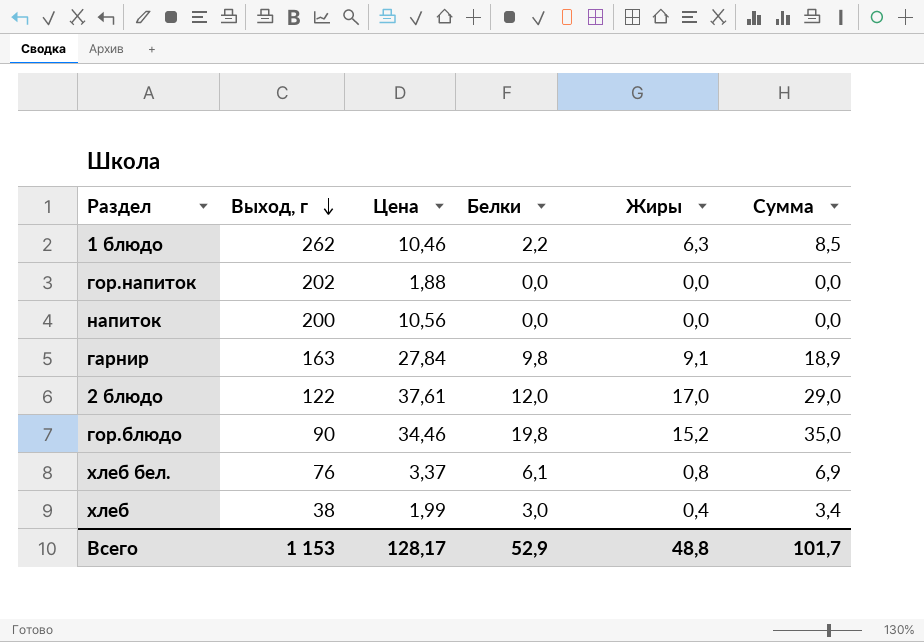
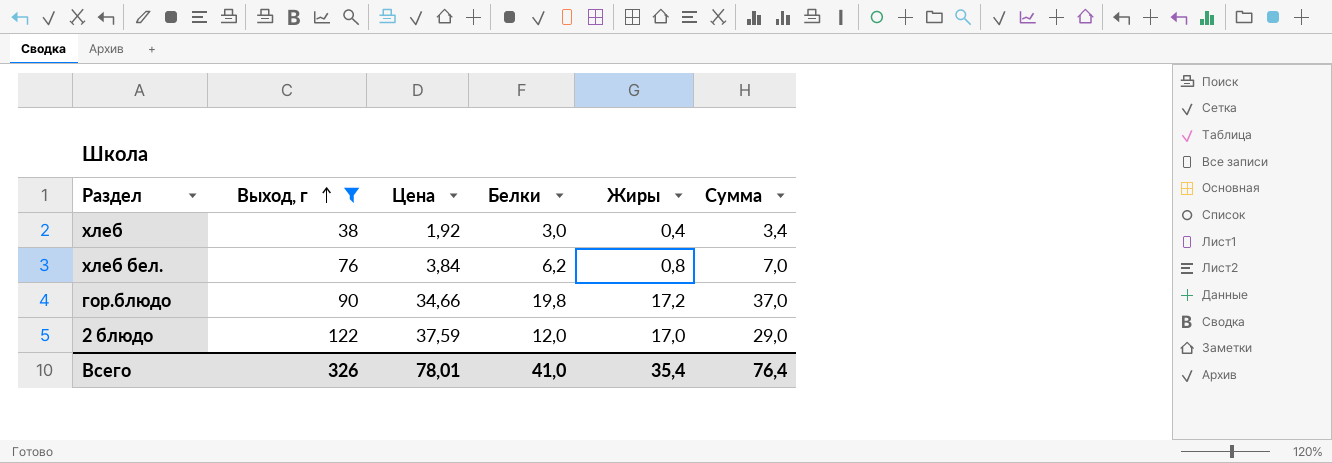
filter: none -> Выход, г <= 122
row order: Выход, г descending -> Выход, г ascending
хлеб | Цена: 1,99 -> 1,92
хлеб бел. | Цена: 3,37 -> 3,84
хлеб бел. | Белки: 6,1 -> 6,2
хлеб бел. | Сумма: 6,9 -> 7,0
гор.блюдо | Цена: 34,46 -> 34,66
гор.блюдо | Жиры: 15,2 -> 17,2
гор.блюдо | Сумма: 35,0 -> 37,0
2 блюдо | Цена: 37,61 -> 37,59
Всего | Выход, г: 1 153 -> 326
Всего | Цена: 128,17 -> 78,01
Всего | Белки: 52,9 -> 41,0
Всего | Жиры: 48,8 -> 35,4
Всего | Сумма: 101,7 -> 76,4

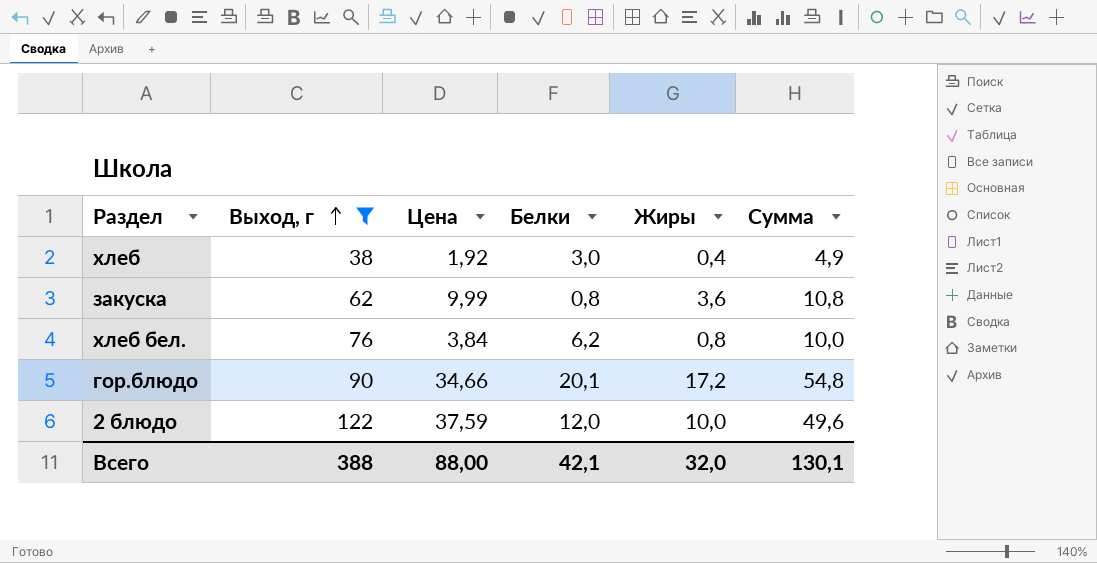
column Сумма | formula: [Белки] + [Жиры] -> [Цена] + [Белки]
row закуска: none -> 62 | 9,99 | 0,8 | 3,6 | 10,8
гор.блюдо | Белки: 19,8 -> 20,1
2 блюдо | Жиры: 17,0 -> 10,0
Всего | Выход, г: 326 -> 388
Всего | Цена: 78,01 -> 88,00
Всего | Белки: 41,0 -> 42,1
Всего | Жиры: 35,4 -> 32,0
Всего | Сумма: 76,4 -> 130,1

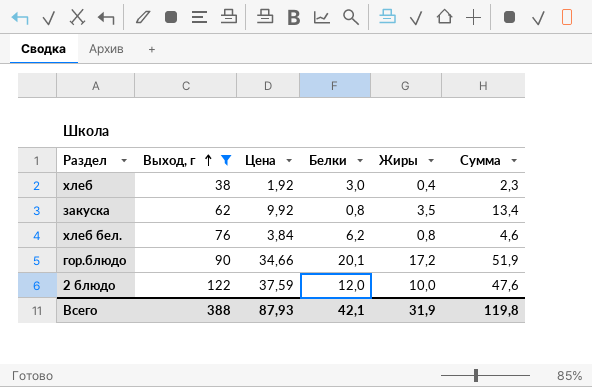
column Сумма | formula: [Цена] + [Белки] -> [Цена] + [Жиры]
закуска | Цена: 9,99 -> 9,92
закуска | Жиры: 3,6 -> 3,5
Всего | Цена: 88,00 -> 87,93
Всего | Жиры: 32,0 -> 31,9
Всего | Сумма: 130,1 -> 119,8

